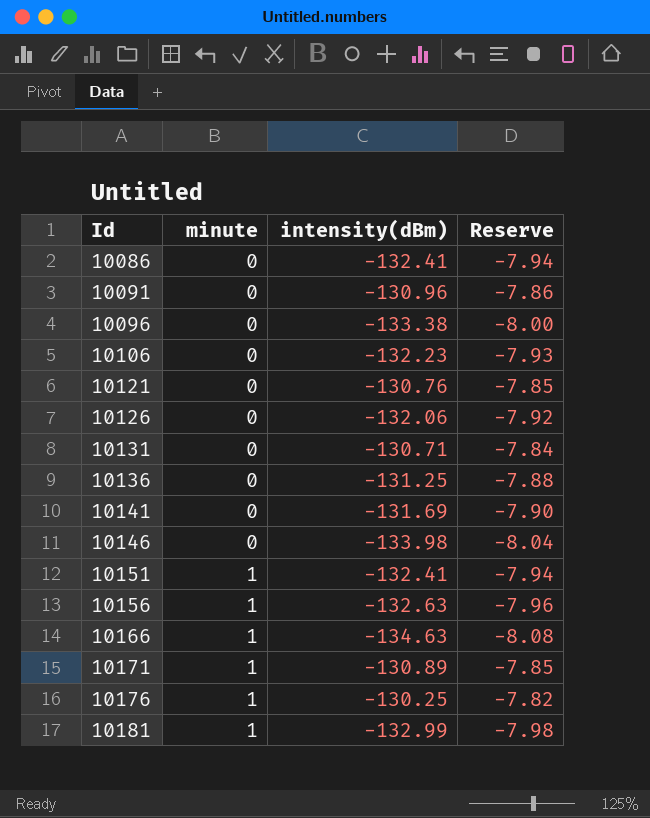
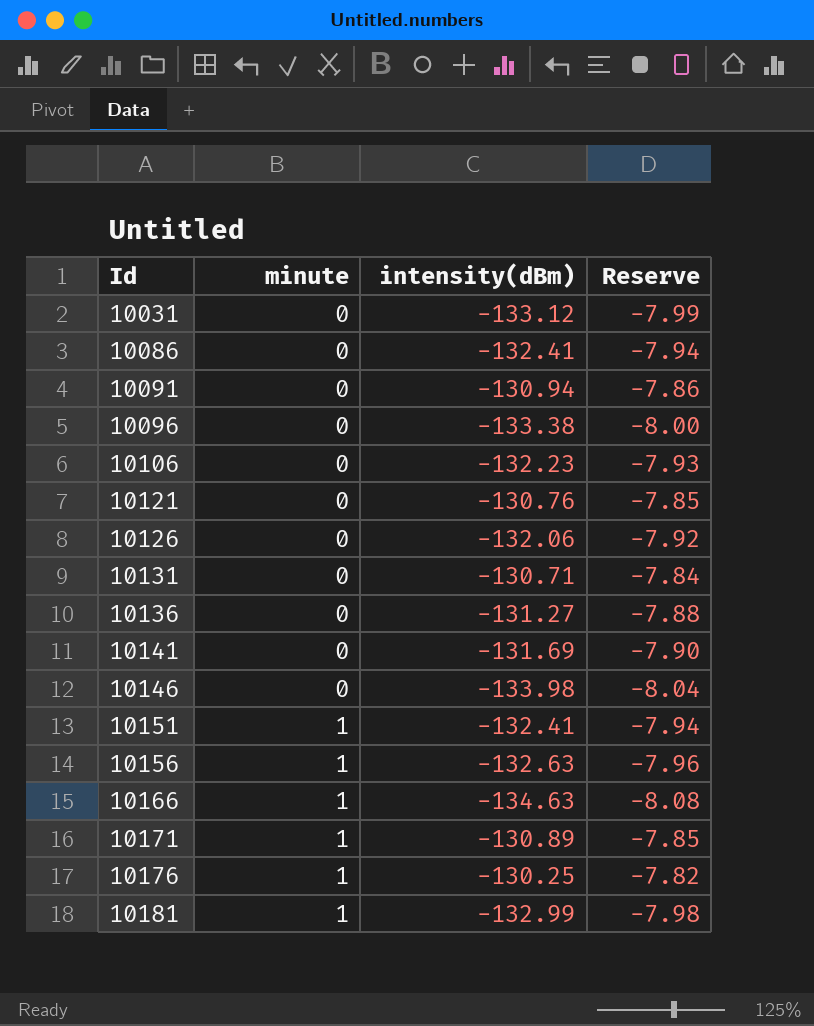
row 10031: none -> 0 | -133.12 | -7.99
10091 | intensity(dBm): -130.96 -> -130.94
10136 | intensity(dBm): -131.25 -> -131.27

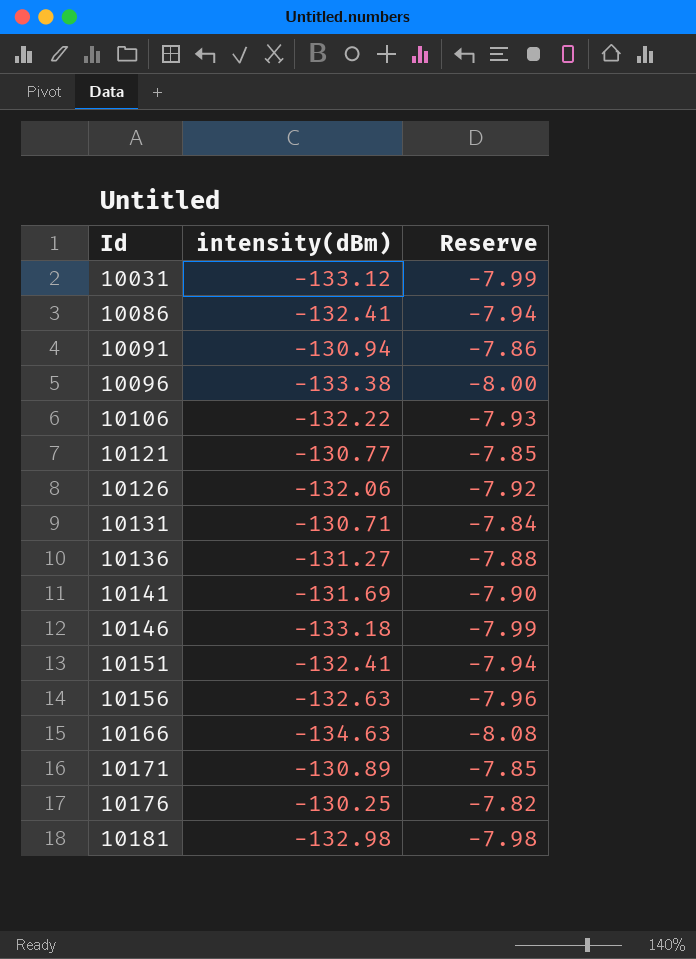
column minute | position: 2 -> none
10106 | intensity(dBm): -132.23 -> -132.22
10121 | intensity(dBm): -130.76 -> -130.77
10146 | intensity(dBm): -133.98 -> -133.18
10146 | Reserve: -8.04 -> -7.99
10181 | intensity(dBm): -132.99 -> -132.98

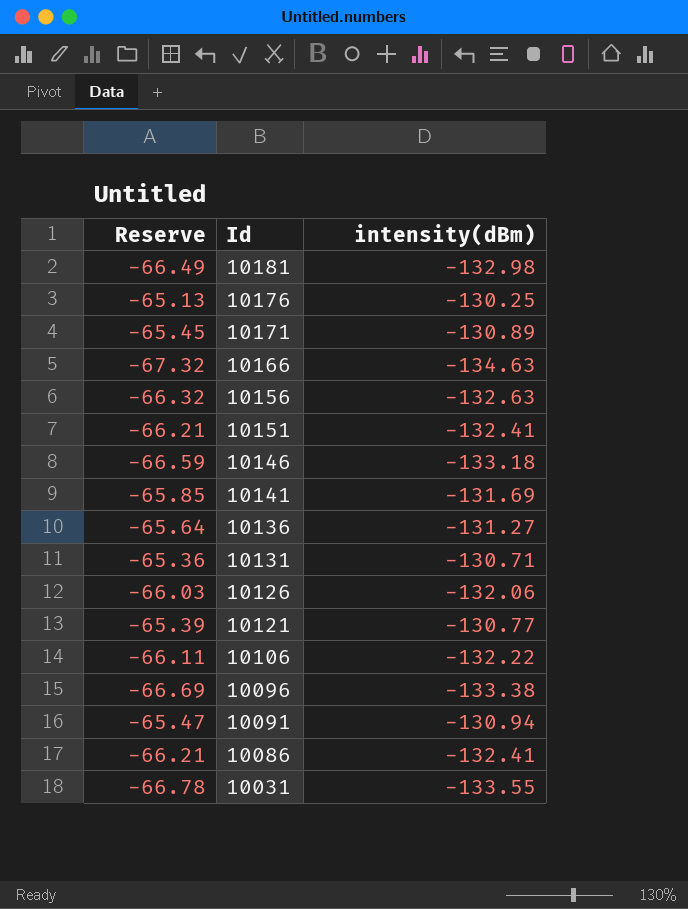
row order: Id ascending -> Id descending
column Reserve | formula: [intensity(dBm)] * 0.06 -> [intensity(dBm)] * 0.5
column Reserve | position: 3 -> 1
10031 | intensity(dBm): -133.12 -> -133.55

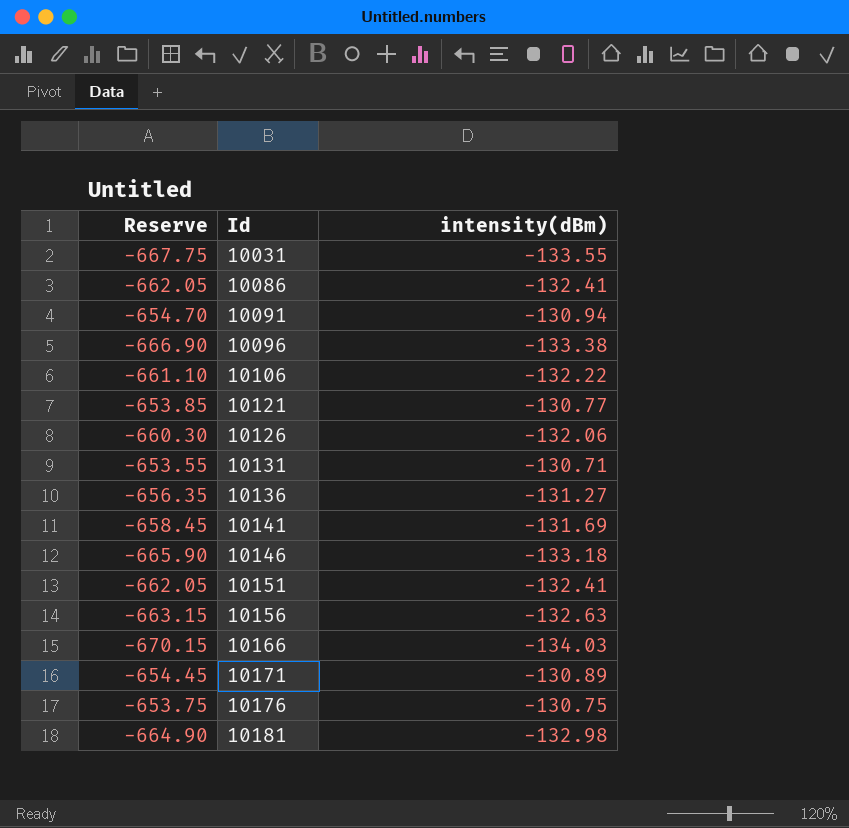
row order: Id descending -> Id ascending
column Reserve | formula: [intensity(dBm)] * 0.5 -> [intensity(dBm)] * 5
10166 | intensity(dBm): -134.63 -> -134.03
10176 | intensity(dBm): -130.25 -> -130.75

